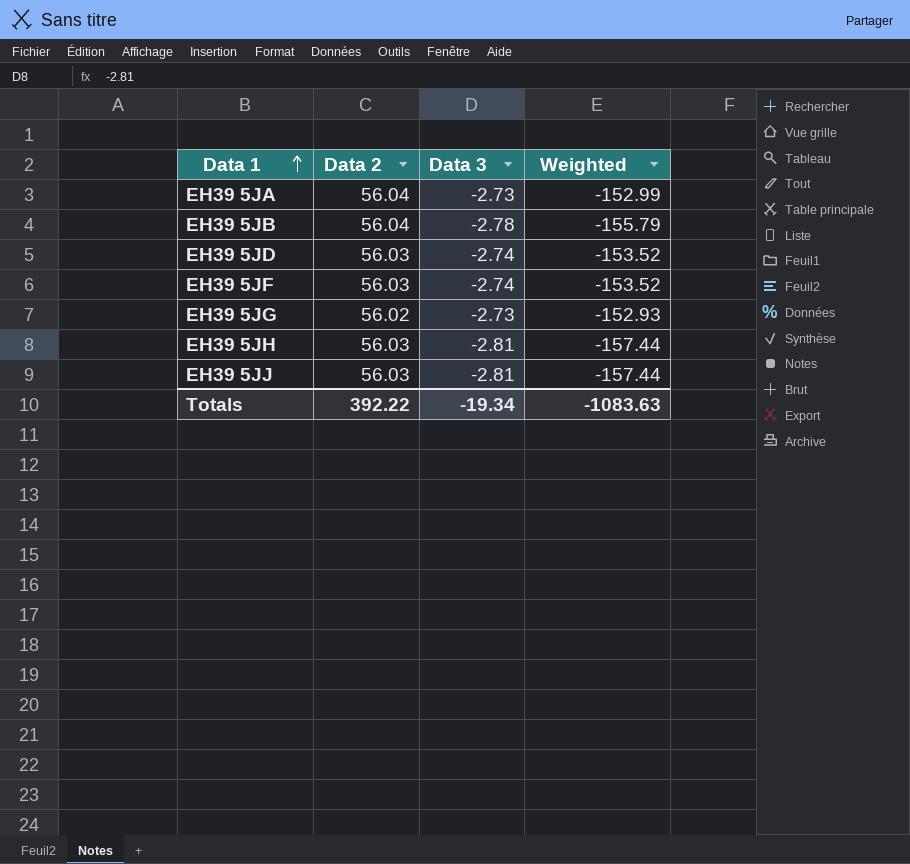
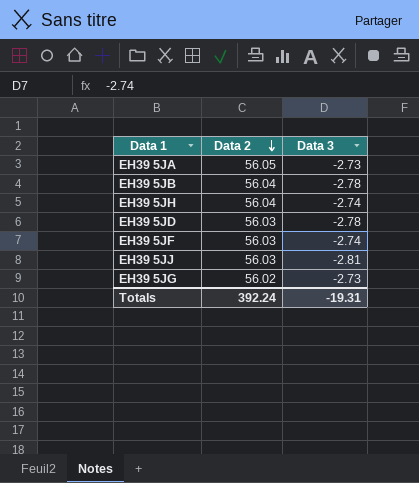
row order: Data 1 ascending -> Data 2 descending
column Weighted | formula: [Data 2] * [Data 3] -> none
EH39 5JA | Data 2: 56.04 -> 56.05
EH39 5JH | Data 2: 56.03 -> 56.04
EH39 5JH | Data 3: -2.81 -> -2.74
EH39 5JD | Data 3: -2.74 -> -2.78
Totals | Data 2: 392.22 -> 392.24
Totals | Data 3: -19.34 -> -19.31

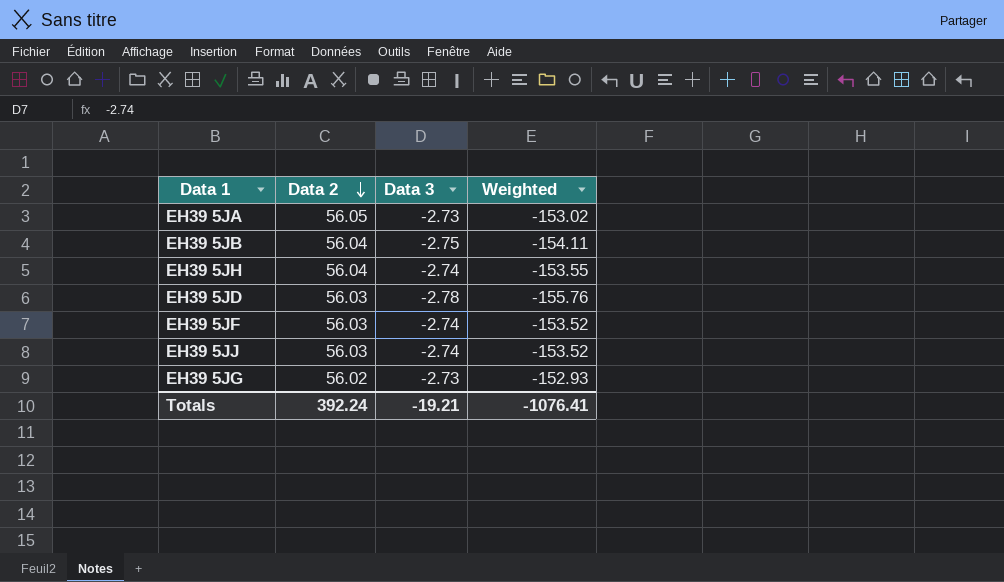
column Weighted | formula: none -> [Data 2] * [Data 3]
EH39 5JB | Data 3: -2.78 -> -2.75
EH39 5JJ | Data 3: -2.81 -> -2.74
Totals | Data 3: -19.31 -> -19.21

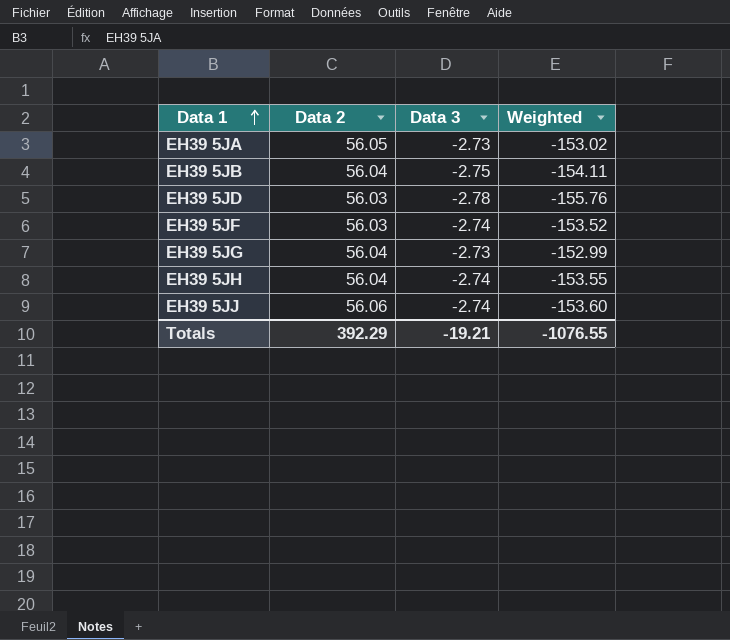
row order: Data 2 descending -> Data 1 ascending
EH39 5JG | Data 2: 56.02 -> 56.04
EH39 5JG | Weighted: -152.93 -> -152.99
EH39 5JJ | Data 2: 56.03 -> 56.06
EH39 5JJ | Weighted: -153.52 -> -153.60
Totals | Data 2: 392.24 -> 392.29
Totals | Weighted: -1076.41 -> -1076.55

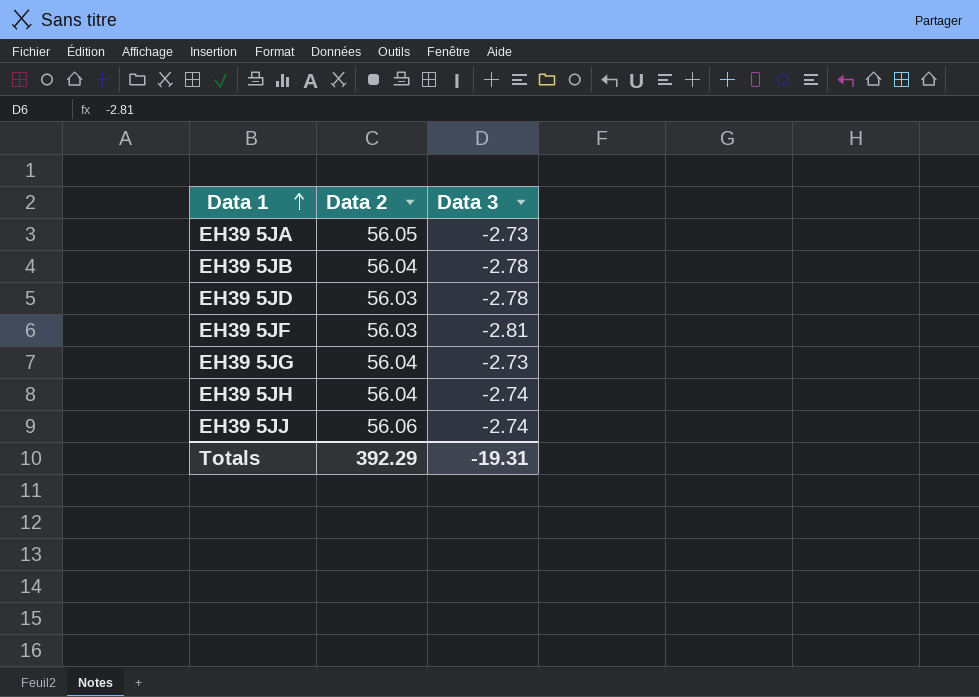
column Weighted | formula: [Data 2] * [Data 3] -> none
EH39 5JB | Data 3: -2.75 -> -2.78
EH39 5JF | Data 3: -2.74 -> -2.81
Totals | Data 3: -19.21 -> -19.31

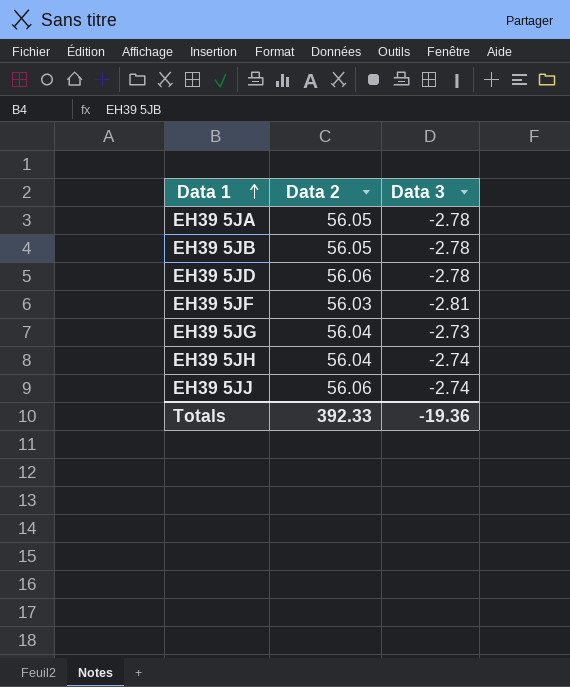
EH39 5JA | Data 3: -2.73 -> -2.78
EH39 5JB | Data 2: 56.04 -> 56.05
EH39 5JD | Data 2: 56.03 -> 56.06
Totals | Data 2: 392.29 -> 392.33
Totals | Data 3: -19.31 -> -19.36

